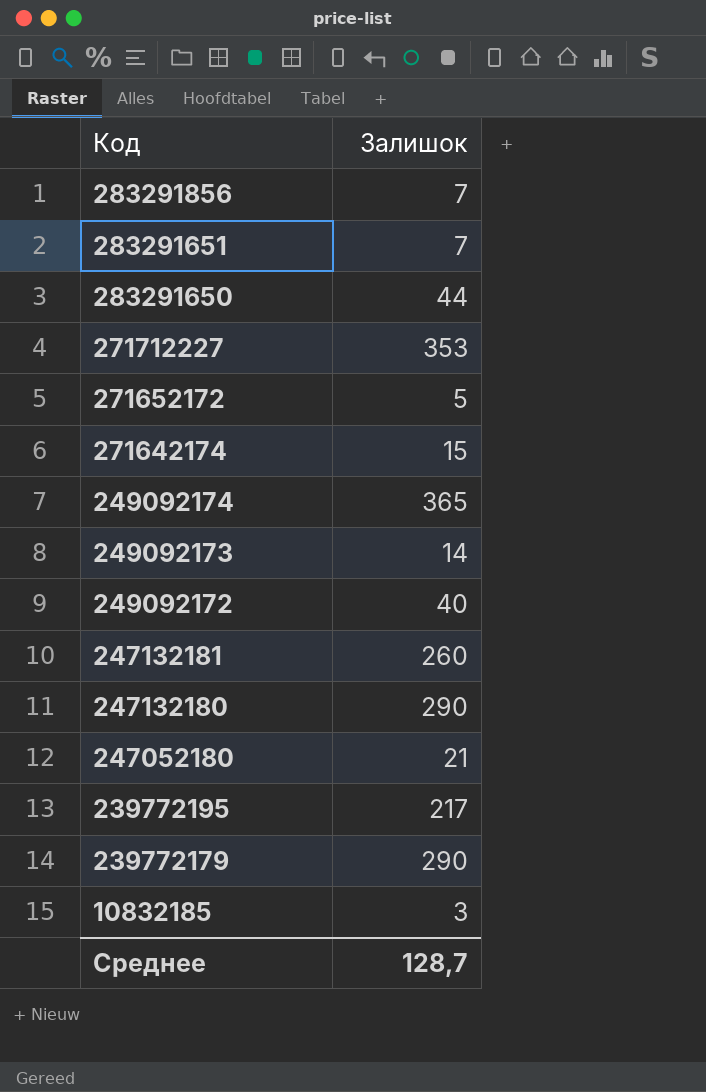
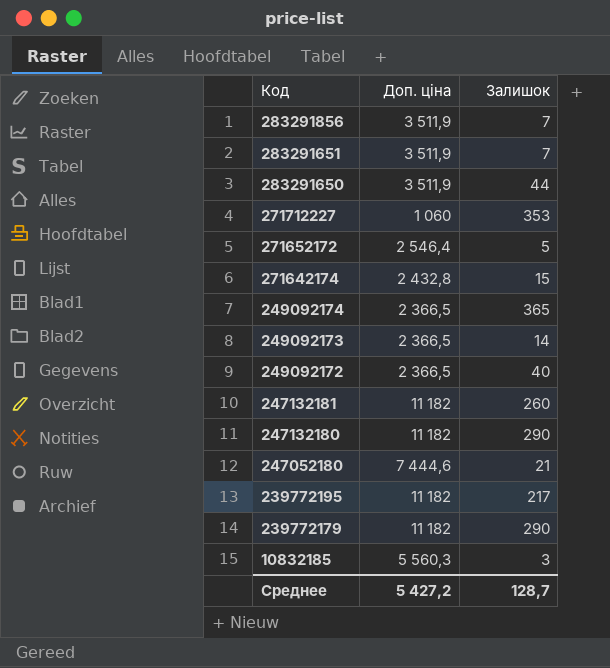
column Доп. ціна | position: none -> 2

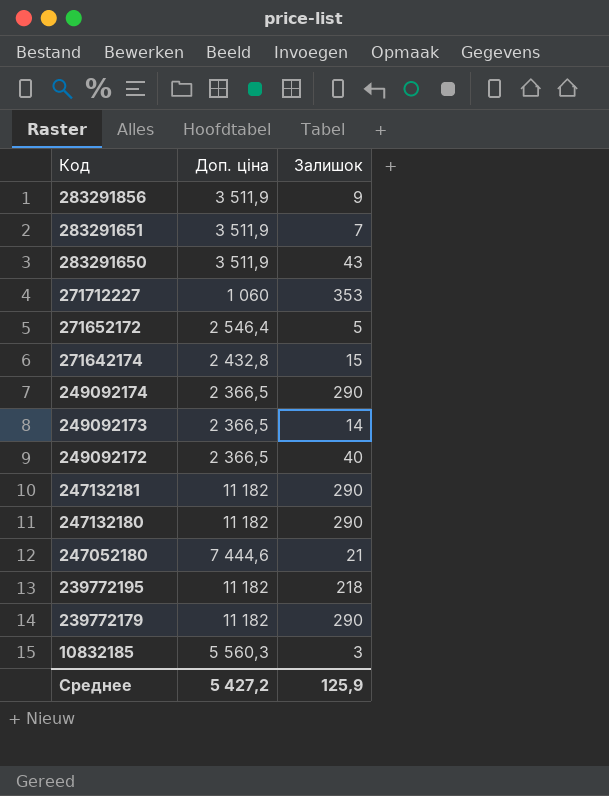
283291856 | Залишок: 7 -> 9
283291650 | Залишок: 44 -> 43
249092174 | Залишок: 365 -> 290
247132181 | Залишок: 260 -> 290
239772195 | Залишок: 217 -> 218
Среднее | Залишок: 128,7 -> 125,9

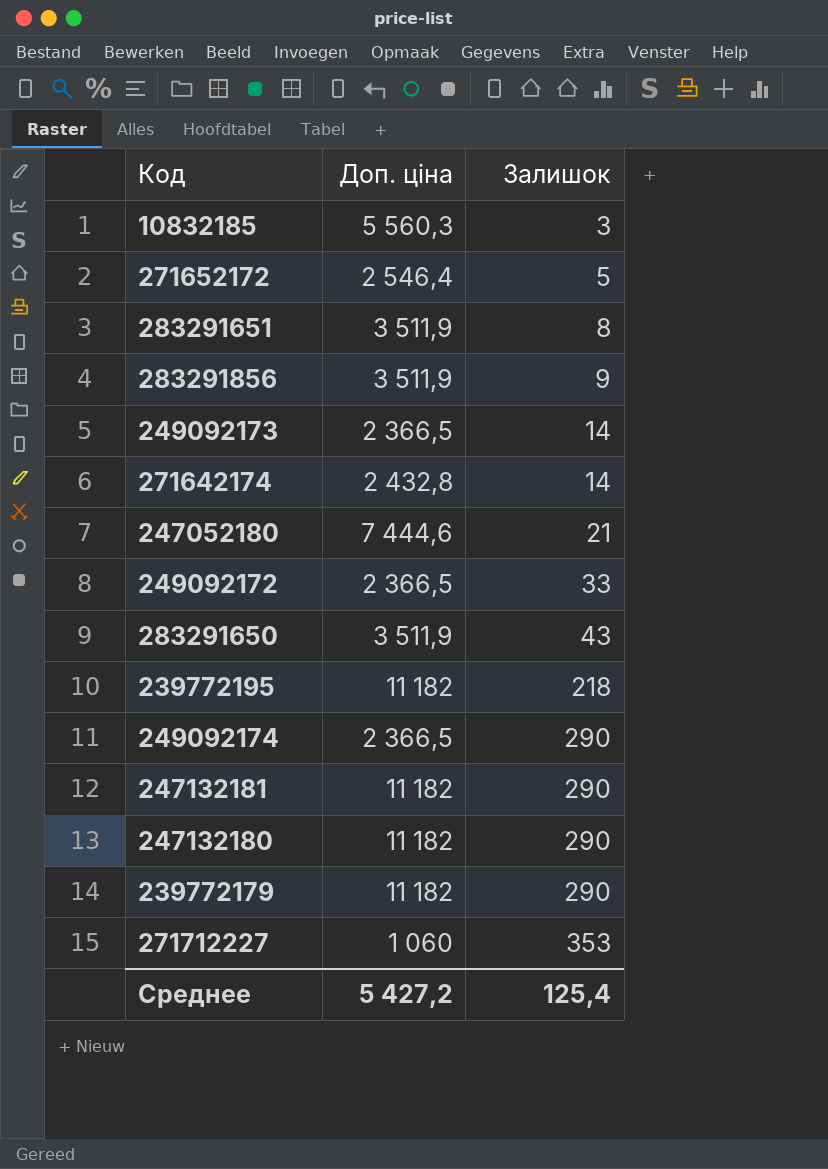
row order: Код descending -> Залишок ascending
283291651 | Залишок: 7 -> 8
271642174 | Залишок: 15 -> 14
249092172 | Залишок: 40 -> 33
Среднее | Залишок: 125,9 -> 125,4

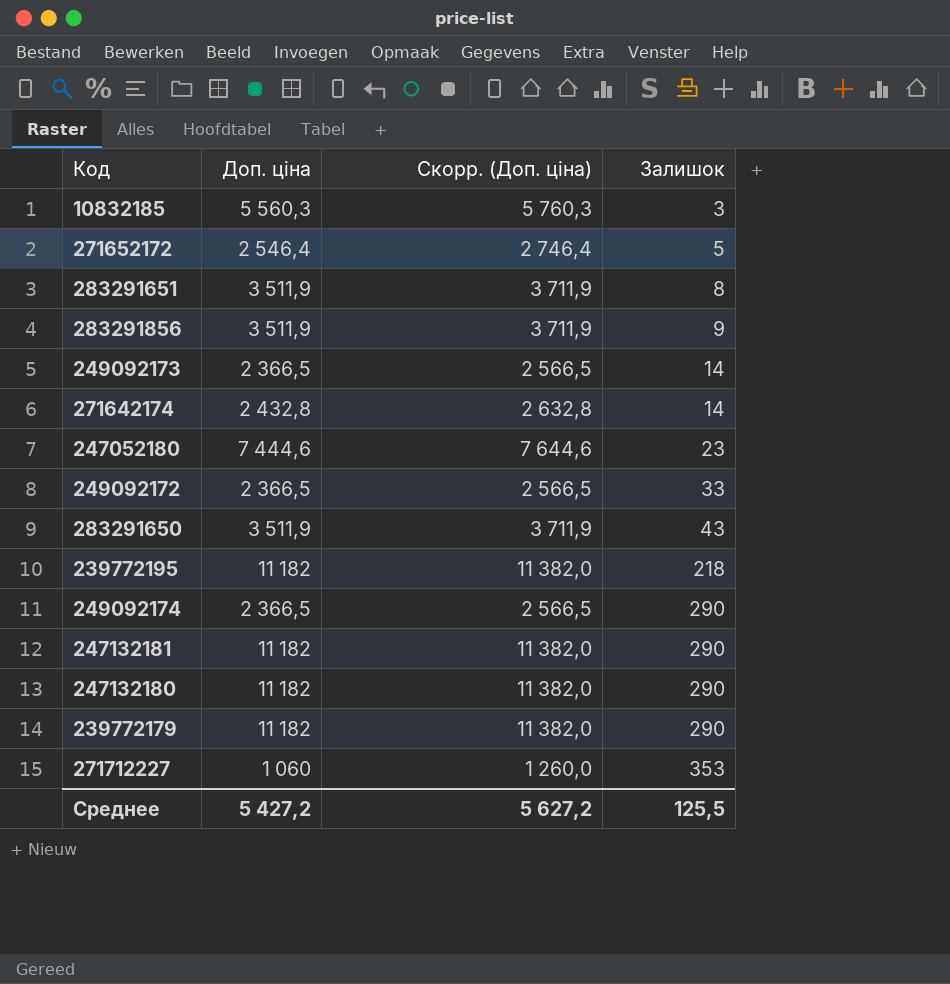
column Скорр. (Доп. ціна) | formula: none -> [Доп. ціна] + 200
247052180 | Залишок: 21 -> 23
Среднее | Залишок: 125,4 -> 125,5

